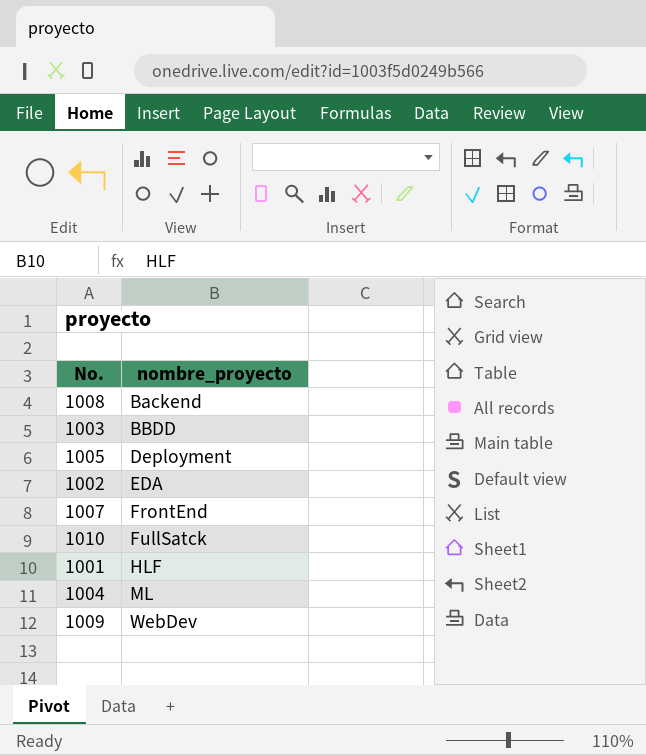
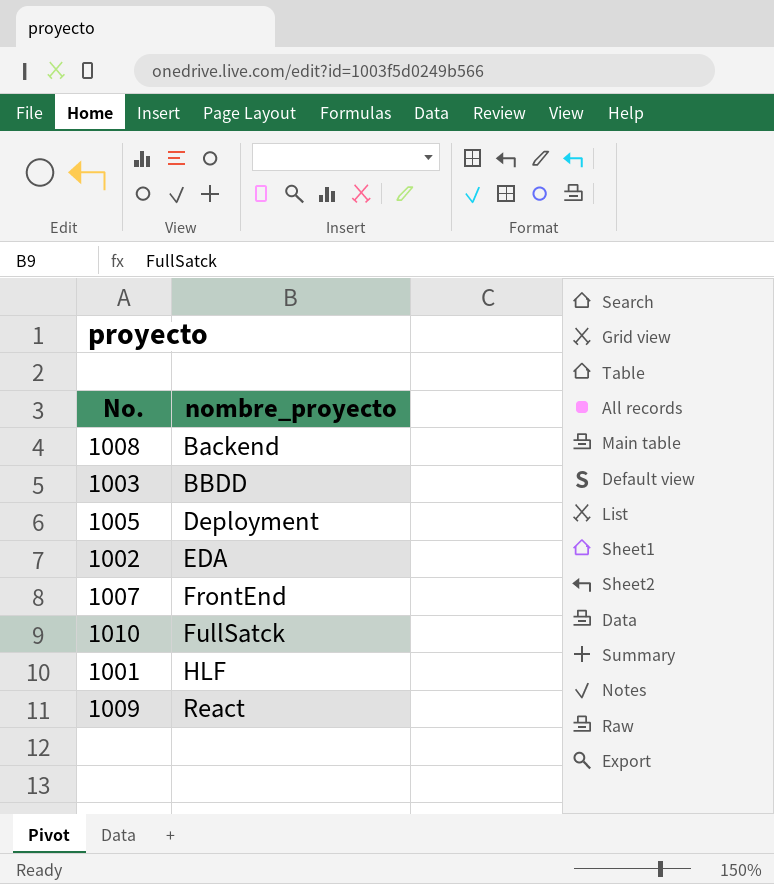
row 1004: ML -> none
1009 | nombre_proyecto: WebDev -> React

